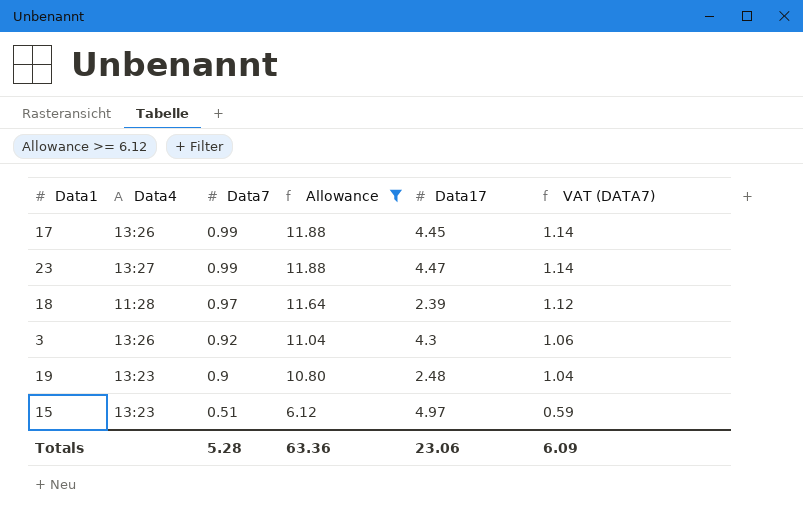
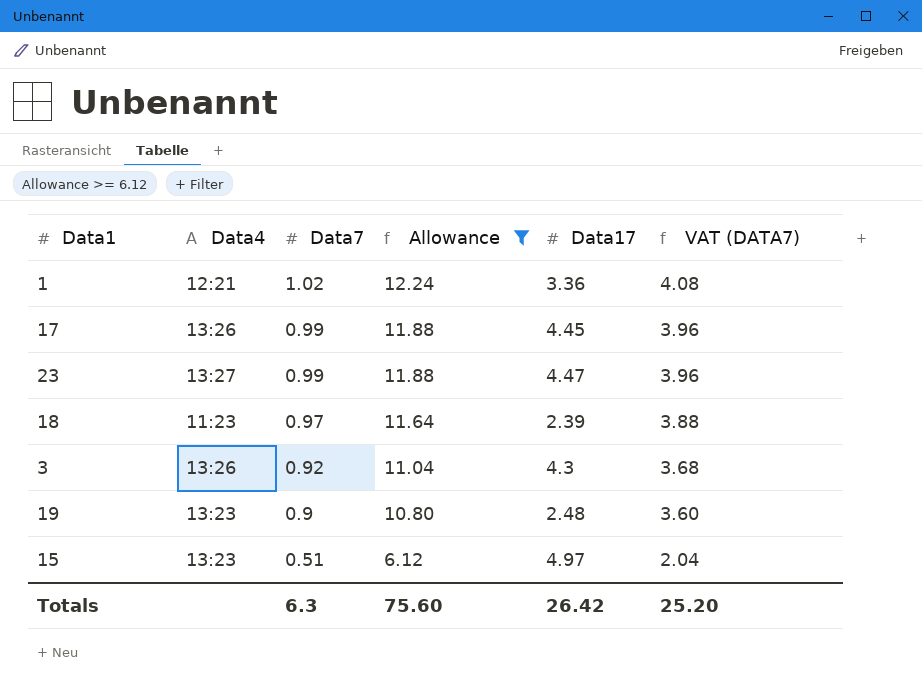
column VAT (DATA7) | formula: [Data7] * 1.15 -> [Data7] * 4
row 1: none -> 12:21 | 1.02 | 12.24 | 3.36 | 4.08
18 | Data4: 11:28 -> 11:23
Totals | Data7: 5.28 -> 6.3
Totals | Allowance: 63.36 -> 75.60
Totals | Data17: 23.06 -> 26.42
Totals | VAT (DATA7): 6.09 -> 25.20

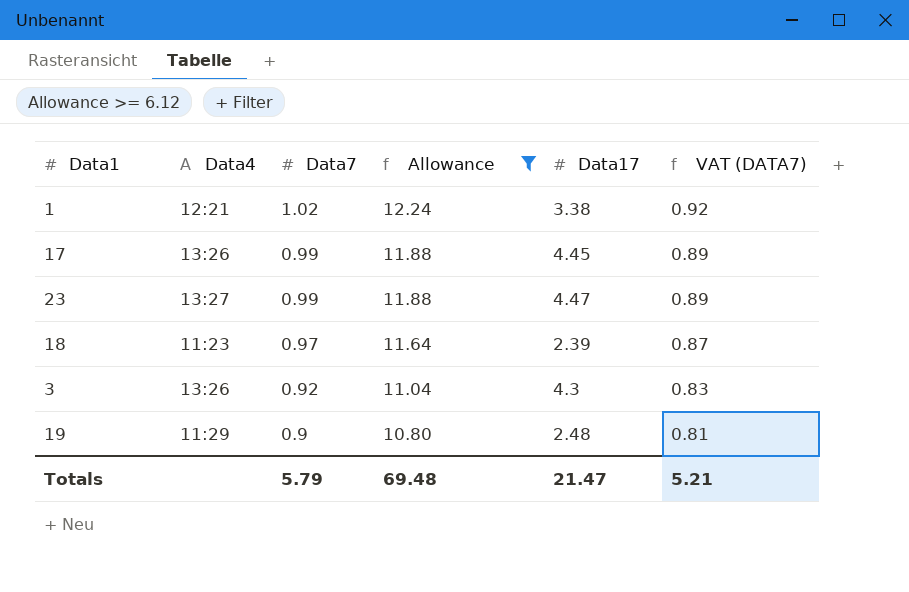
column VAT (DATA7) | formula: [Data7] * 4 -> [Data7] * 0.9
row 15: 13:23 | 0.51 | 6.12 | 4.97 | 2.04 -> none
1 | Data17: 3.36 -> 3.38
19 | Data4: 13:23 -> 11:29
Totals | Data7: 6.3 -> 5.79
Totals | Allowance: 75.60 -> 69.48
Totals | Data17: 26.42 -> 21.47
Totals | VAT (DATA7): 25.20 -> 5.21

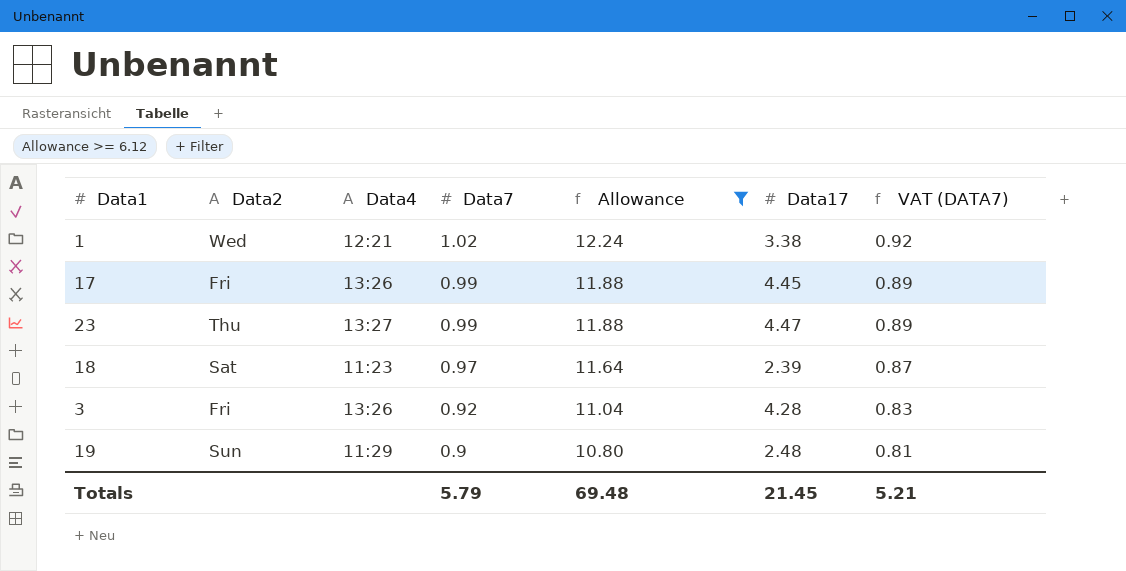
column Data2 | position: none -> 2
3 | Data17: 4.3 -> 4.28
Totals | Data17: 21.47 -> 21.45

